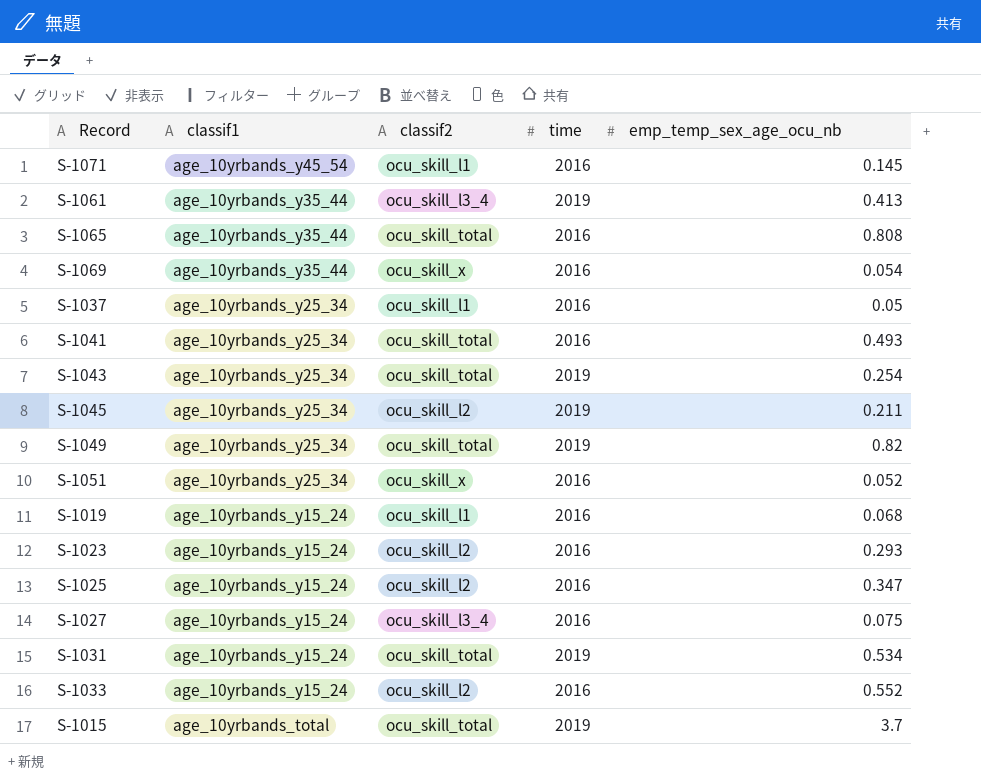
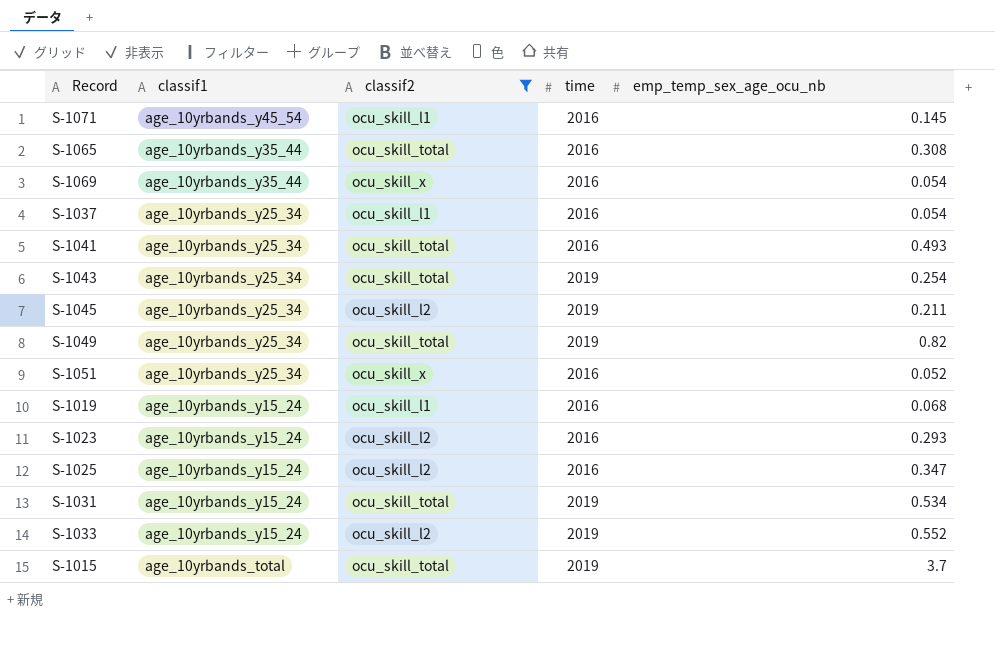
filter: none -> classif2 != ocu_skill_l3_4
S-1065 | emp_temp_sex_age_ocu_nb: 0.808 -> 0.308
S-1037 | emp_temp_sex_age_ocu_nb: 0.05 -> 0.054
S-1033 | time: 2016 -> 2019

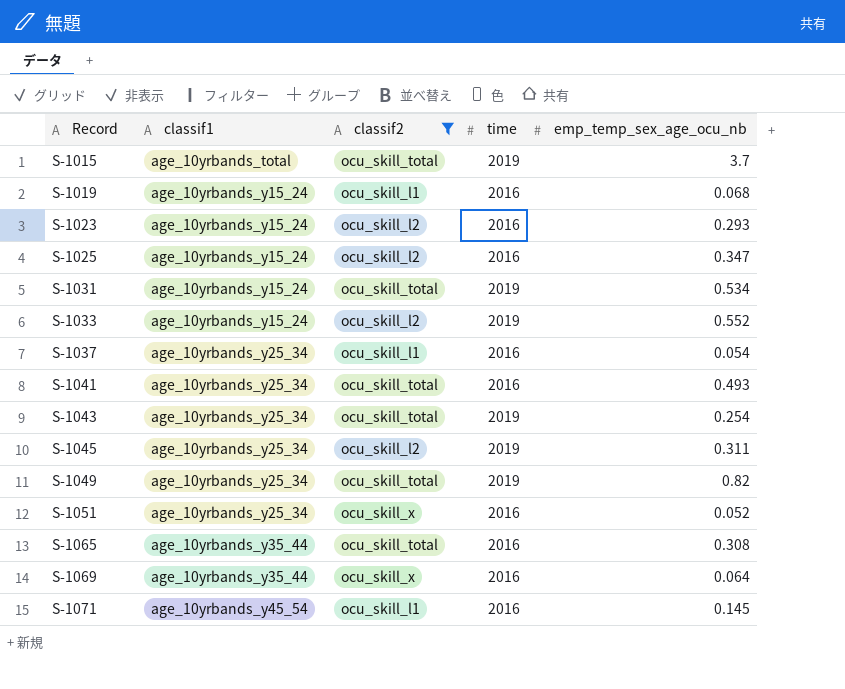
row order: classif1 descending -> Record ascending
S-1045 | emp_temp_sex_age_ocu_nb: 0.211 -> 0.311
S-1069 | emp_temp_sex_age_ocu_nb: 0.054 -> 0.064

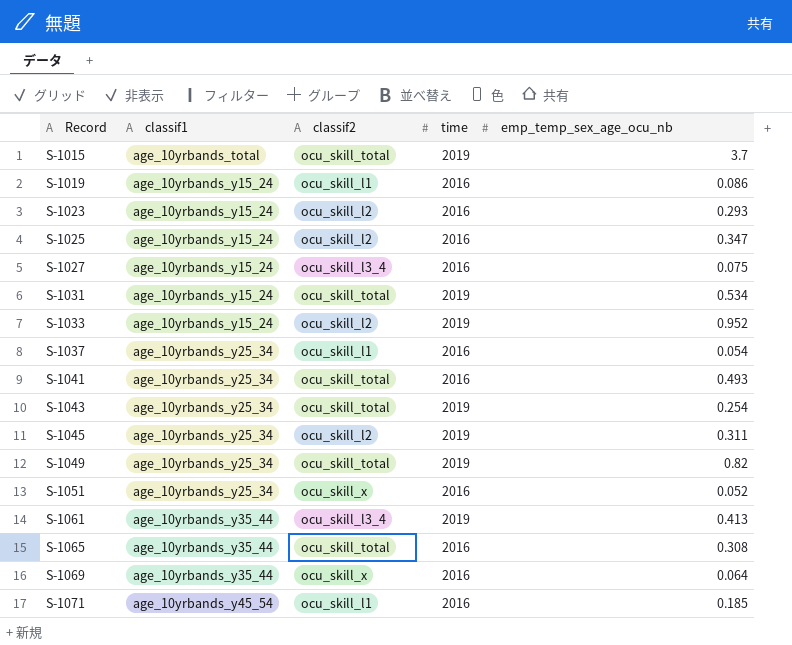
filter: classif2 != ocu_skill_l3_4 -> none
S-1019 | emp_temp_sex_age_ocu_nb: 0.068 -> 0.086
S-1033 | emp_temp_sex_age_ocu_nb: 0.552 -> 0.952
S-1071 | emp_temp_sex_age_ocu_nb: 0.145 -> 0.185

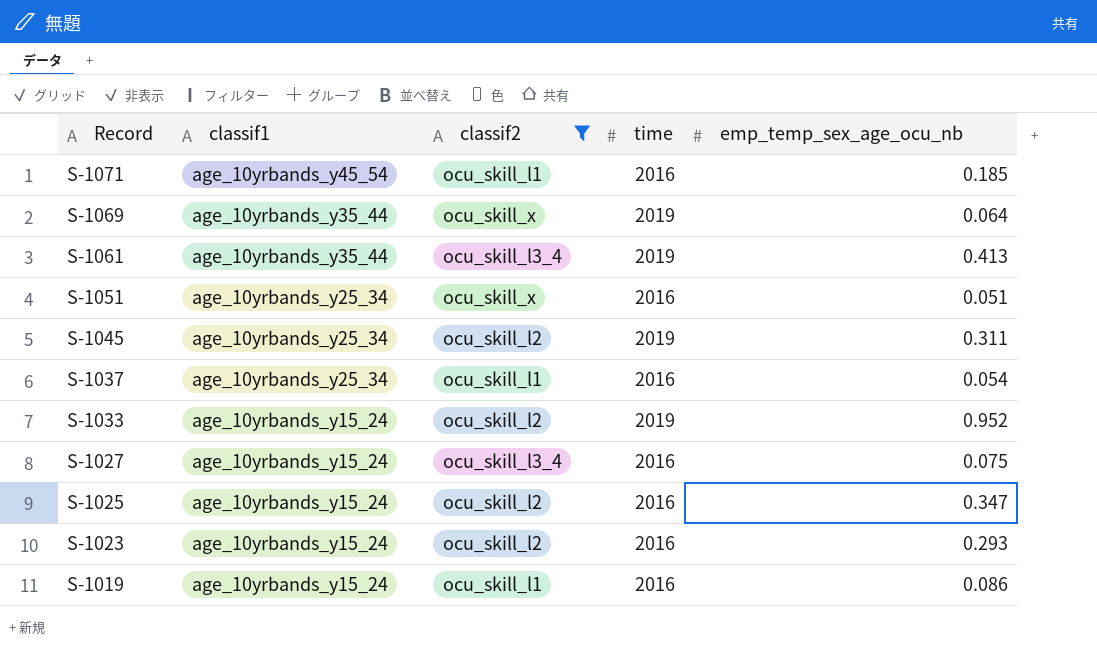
filter: none -> classif2 != ocu_skill_total
row order: Record ascending -> Record descending
S-1069 | time: 2016 -> 2019
S-1051 | emp_temp_sex_age_ocu_nb: 0.052 -> 0.051

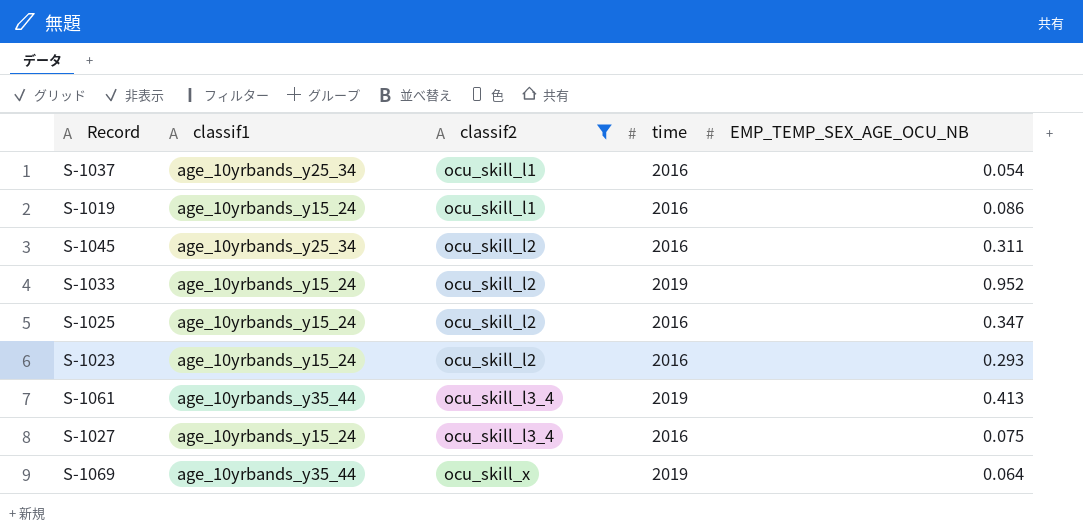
row order: Record descending -> classif2 ascending
column name: emp_temp_sex_age_ocu_nb -> EMP_TEMP_SEX_AGE_OCU_NB
row S-1071: age_10yrbands_y45_54 | ocu_skill_l1 | 2016 | 0.185 -> none
row S-1051: age_10yrbands_y25_34 | ocu_skill_x | 2016 | 0.051 -> none
S-1045 | time: 2019 -> 2016

